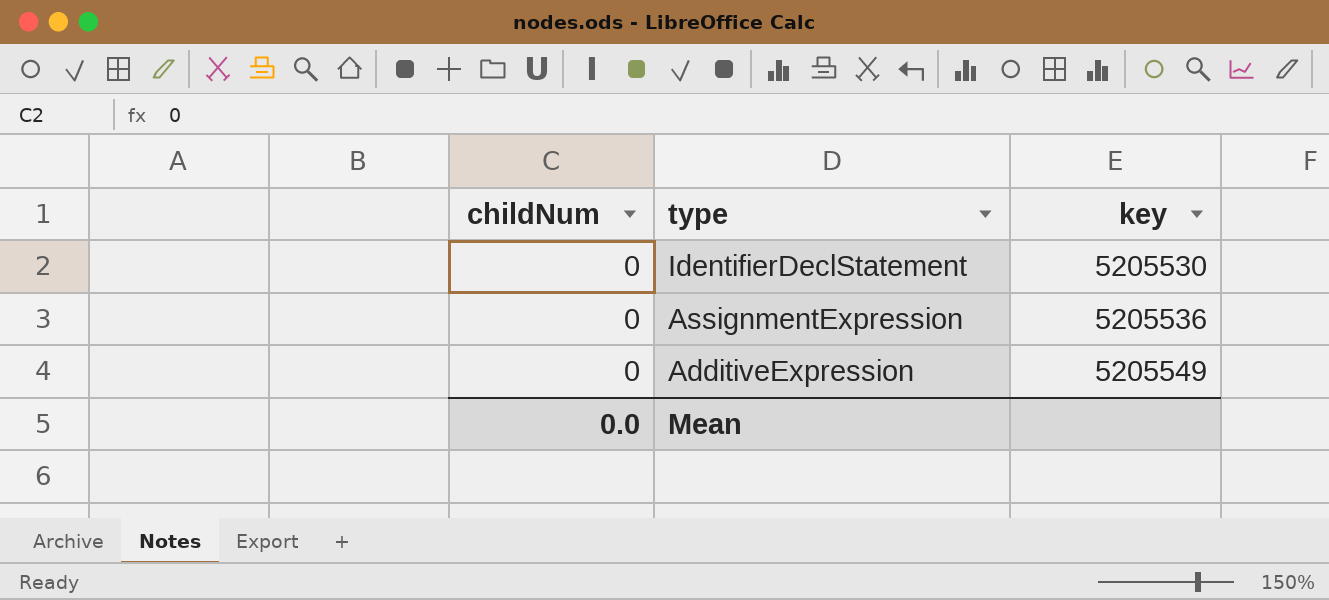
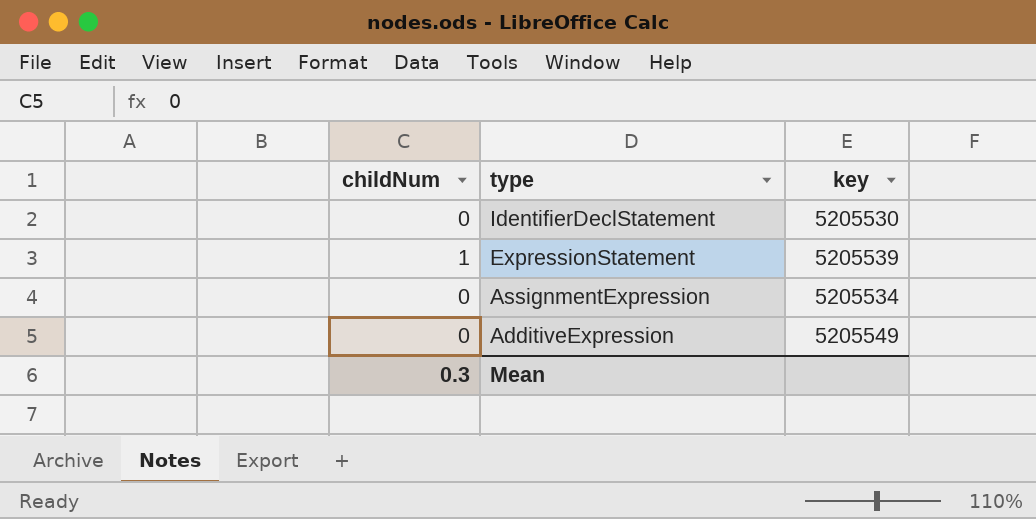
row ExpressionStatement: none -> 1 | 5205539
AssignmentExpression | key: 5205536 -> 5205534
Mean | childNum: 0.0 -> 0.3

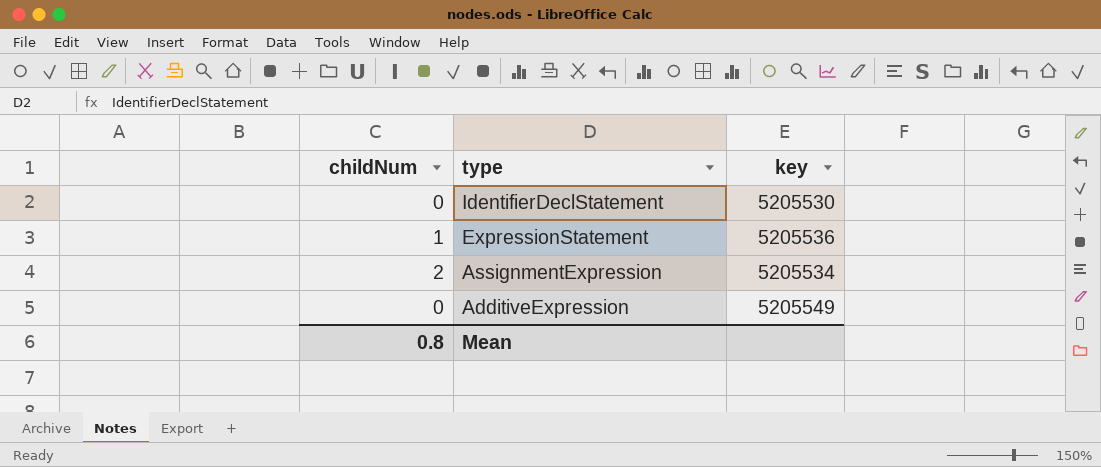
ExpressionStatement | key: 5205539 -> 5205536
AssignmentExpression | childNum: 0 -> 2
Mean | childNum: 0.3 -> 0.8

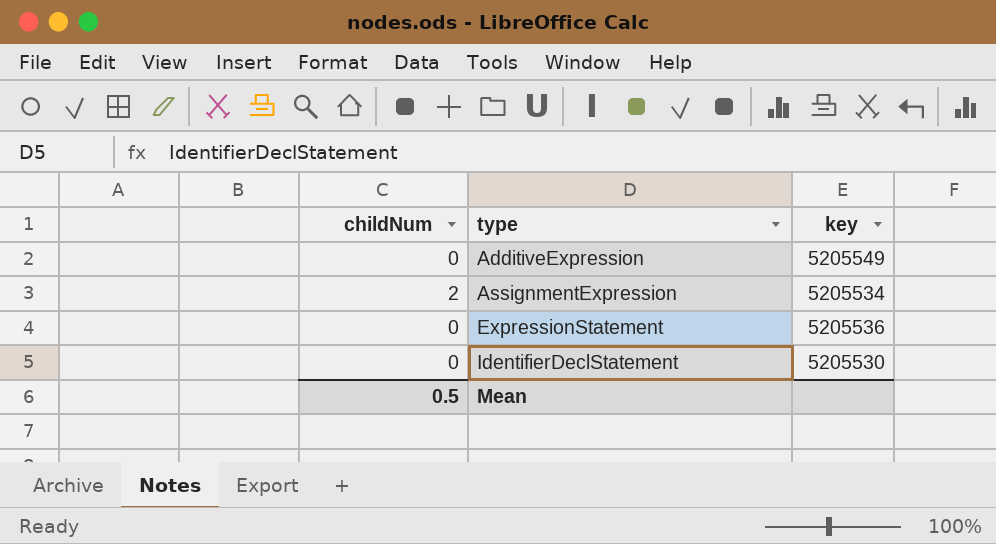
row order: type descending -> type ascending
ExpressionStatement | childNum: 1 -> 0
Mean | childNum: 0.8 -> 0.5

